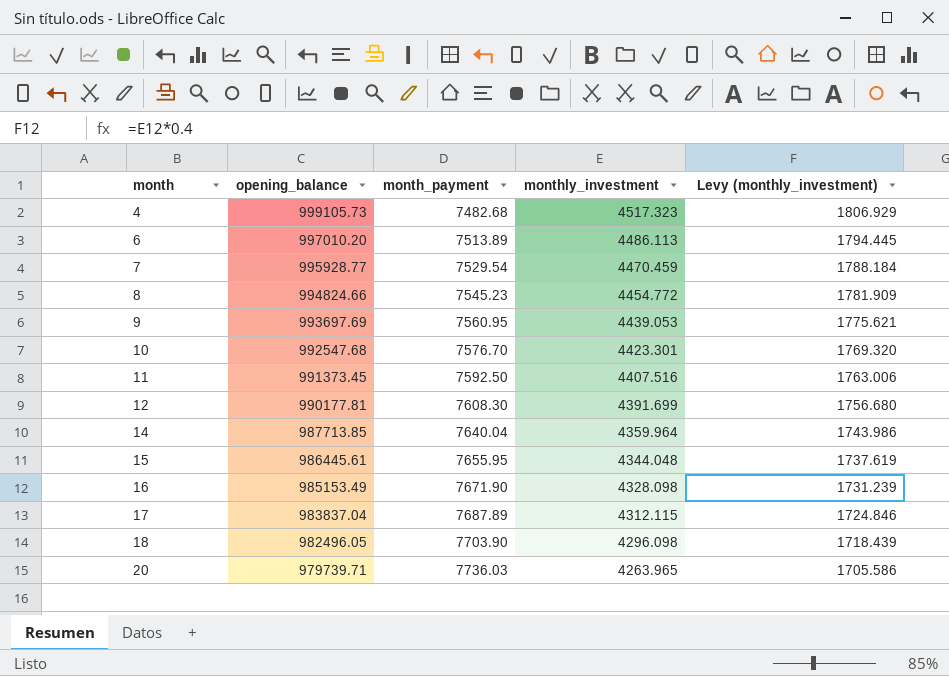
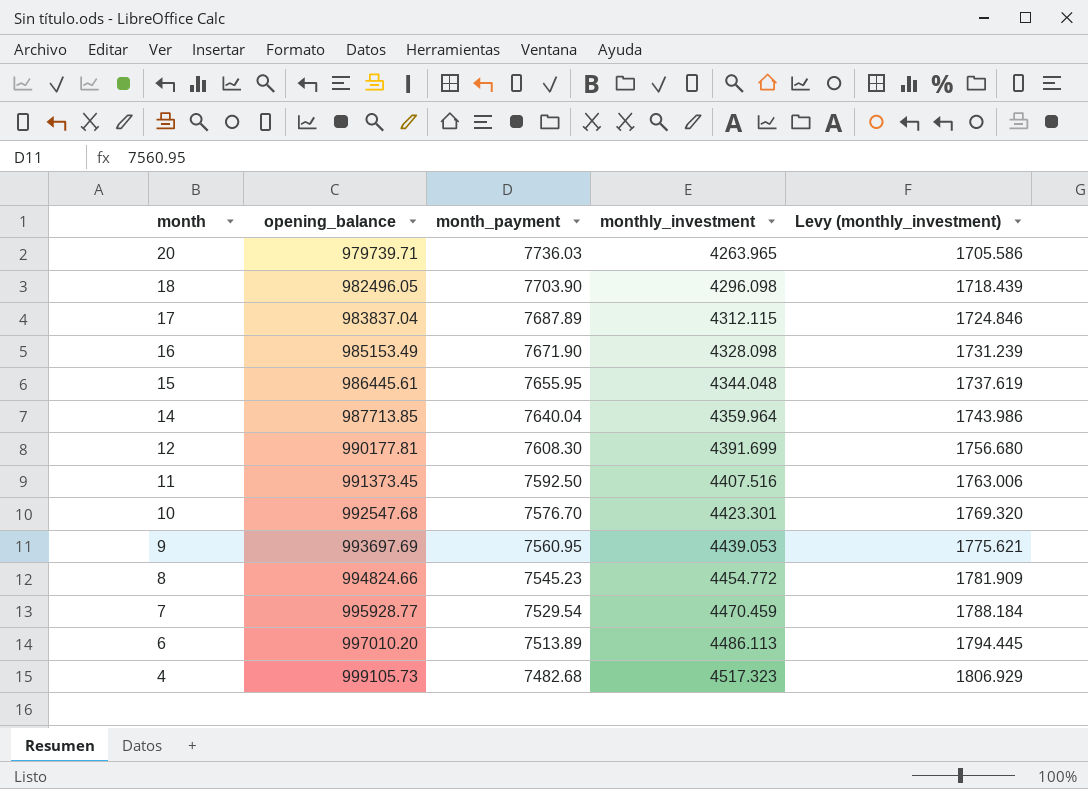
row order: month ascending -> month descending

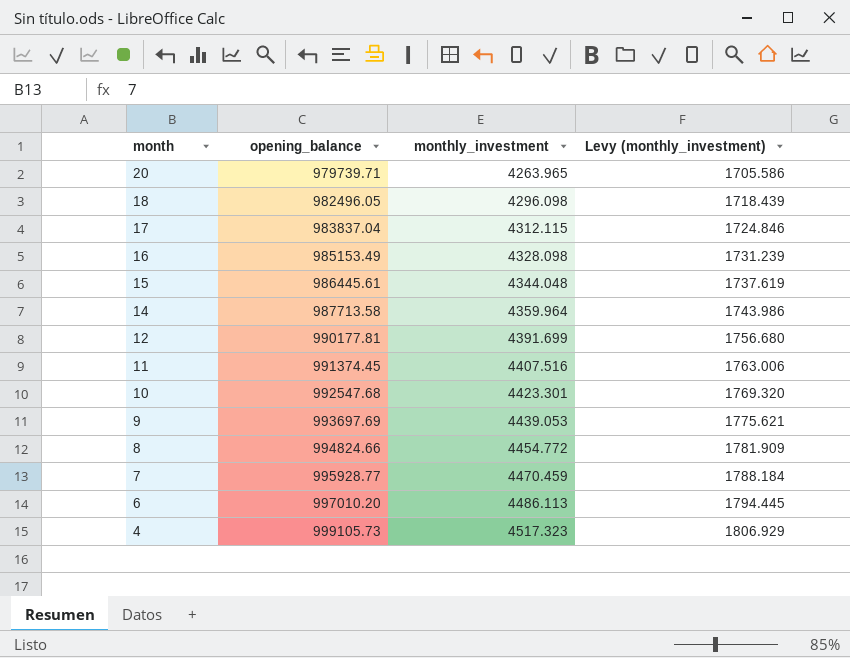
column month_payment | position: 3 -> none
14 | opening_balance: 987713.85 -> 987713.58
11 | opening_balance: 991373.45 -> 991374.45

